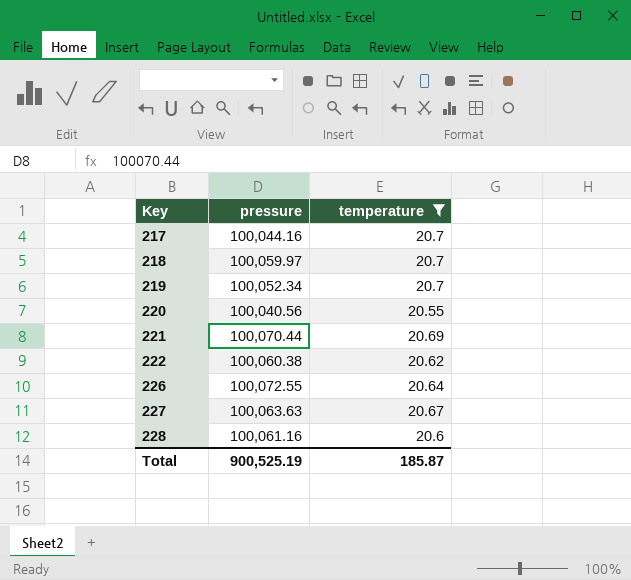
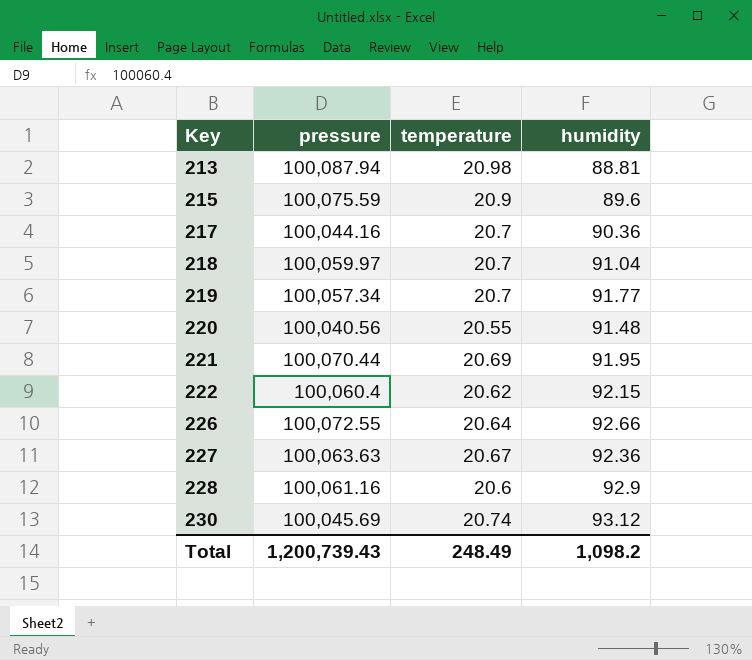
filter: temperature <= 20.7 -> none
column humidity | position: none -> 4
219 | pressure: 100,052.34 -> 100,057.34
222 | pressure: 100,060.38 -> 100,060.4
Total | pressure: 900,525.19 -> 1,200,739.43
Total | temperature: 185.87 -> 248.49

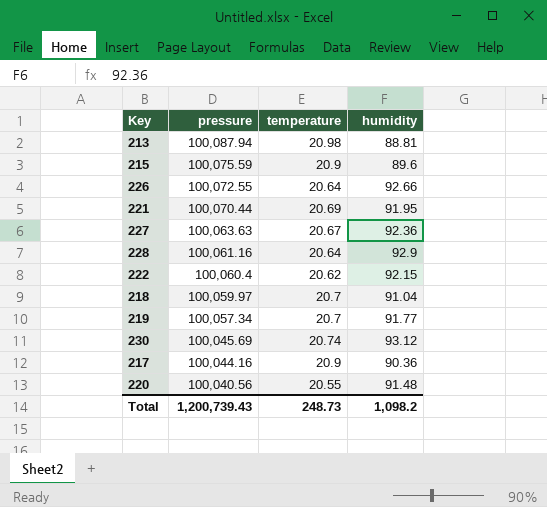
row order: Key ascending -> pressure descending
228 | temperature: 20.6 -> 20.64
217 | temperature: 20.7 -> 20.9
Total | temperature: 248.49 -> 248.73

